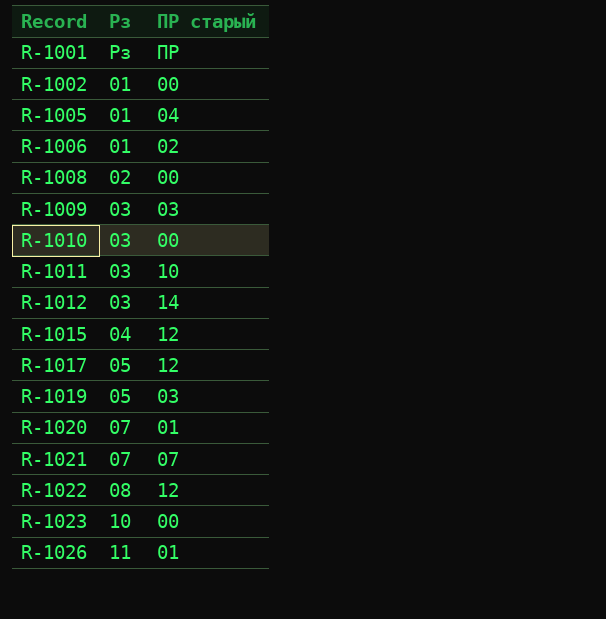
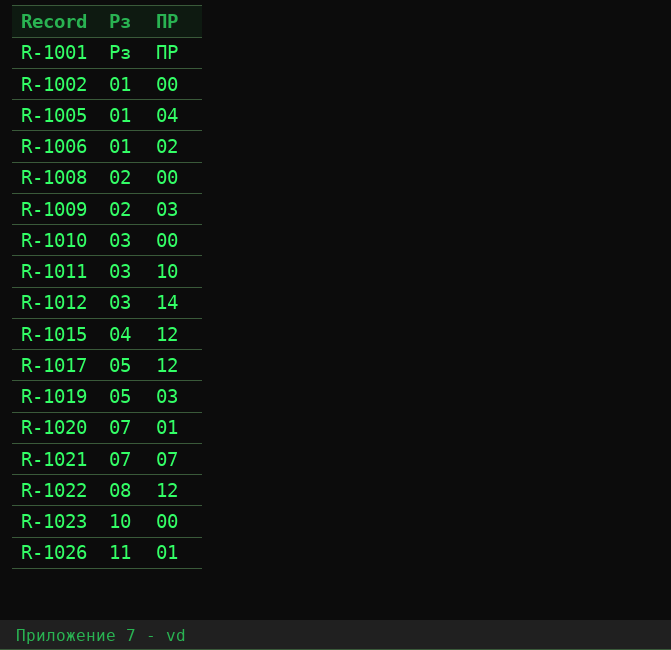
column name: ПР старый -> ПР
R-1009 | Рз: 03 -> 02

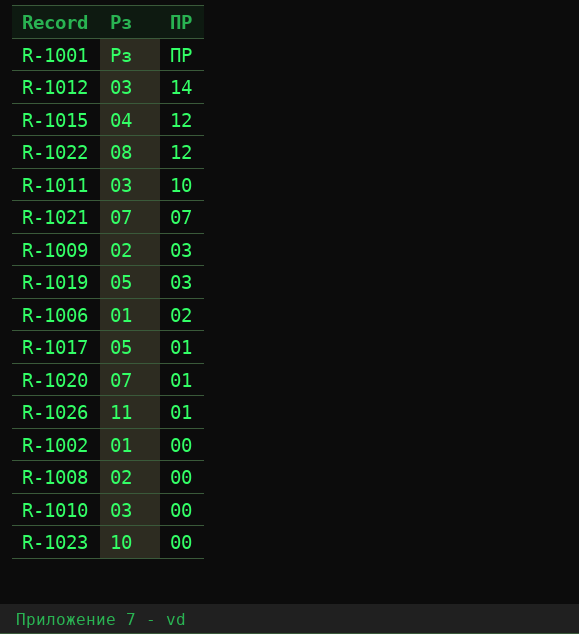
row order: Record ascending -> ПР descending
row R-1005: 01 | 04 -> none
R-1017 | ПР: 12 -> 01

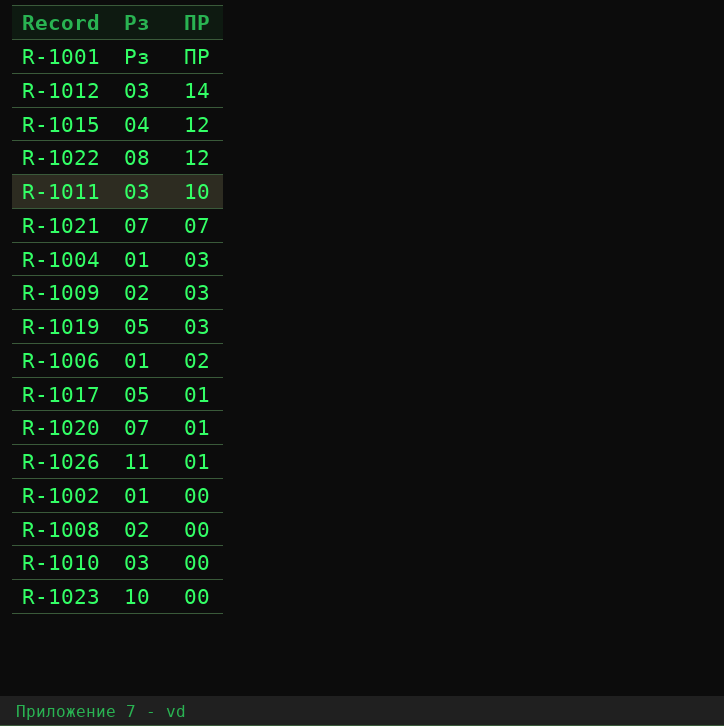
row R-1004: none -> 01 | 03

